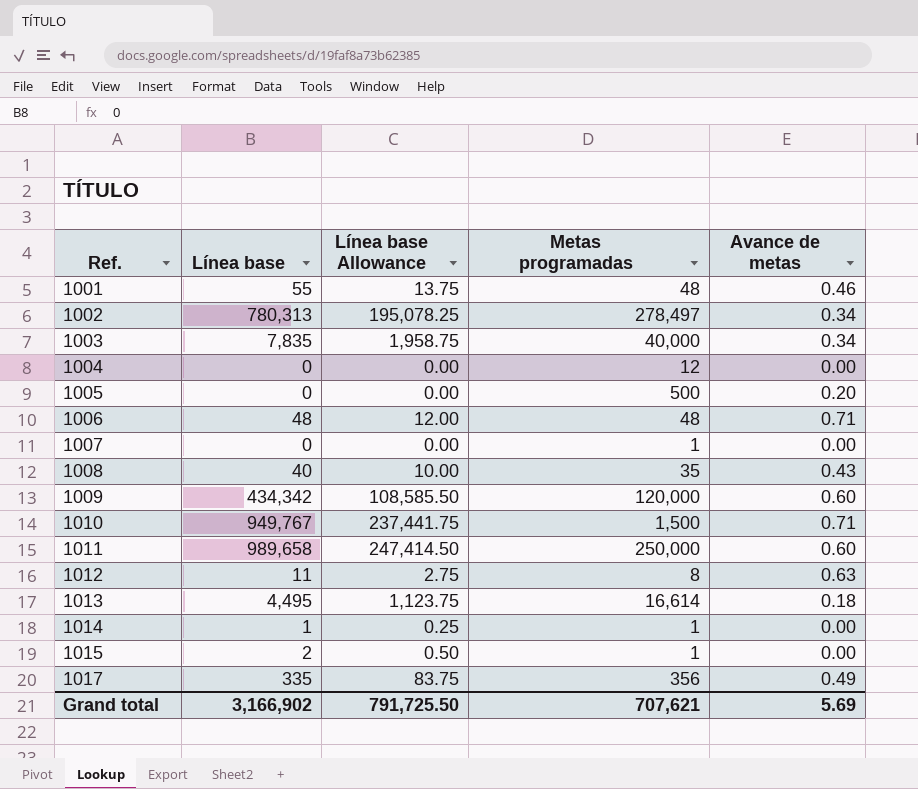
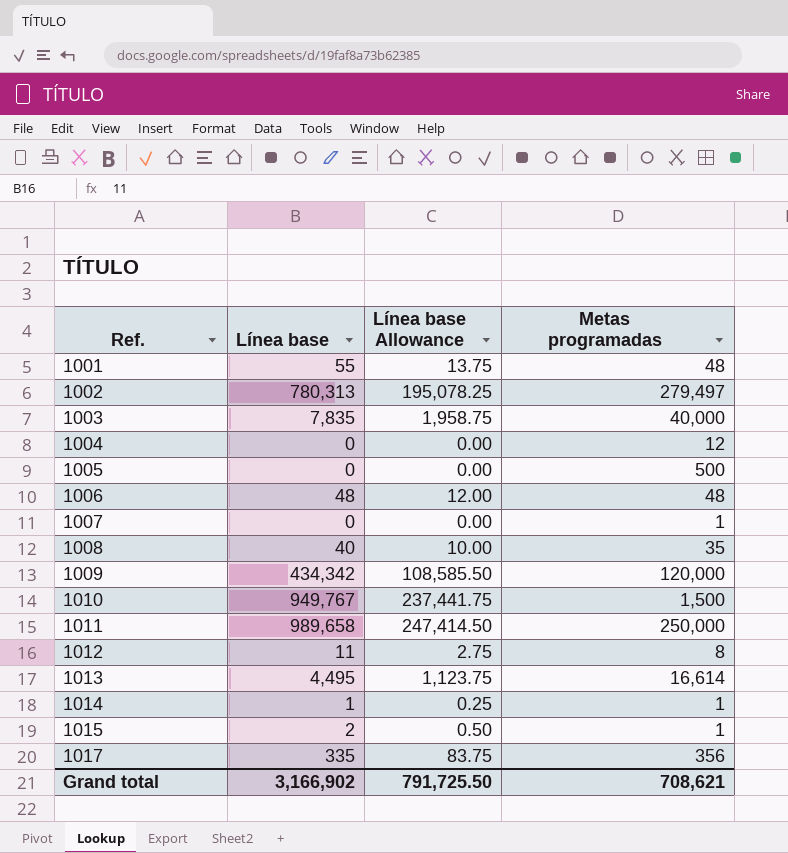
column Avance de metas | position: 5 -> none
1002 | Metas programadas: 278,497 -> 279,497
Grand total | Metas programadas: 707,621 -> 708,621

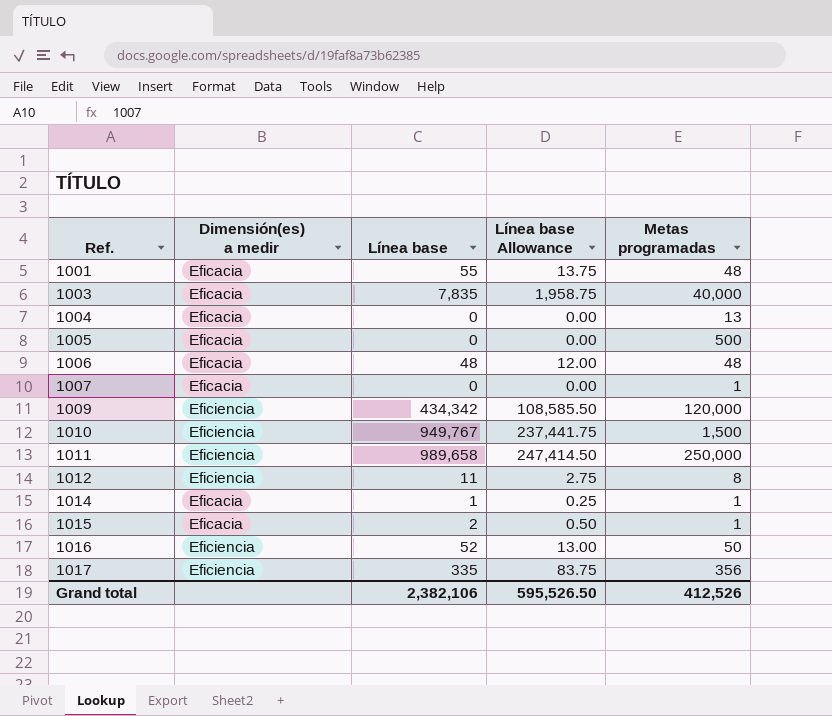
column Dimensión(es) a medir | position: none -> 2
row 1002: 780,313 | 195,078.25 | 279,497 -> none
row 1008: 40 | 10.00 | 35 -> none
row 1013: 4,495 | 1,123.75 | 16,614 -> none
1004 | Metas programadas: 12 -> 13
row 1016: none -> Eficiencia | 52 | 13.00 | 50
Grand total | Línea base: 3,166,902 -> 2,382,106
Grand total | Línea base Allowance: 791,725.50 -> 595,526.50
Grand total | Metas programadas: 708,621 -> 412,526

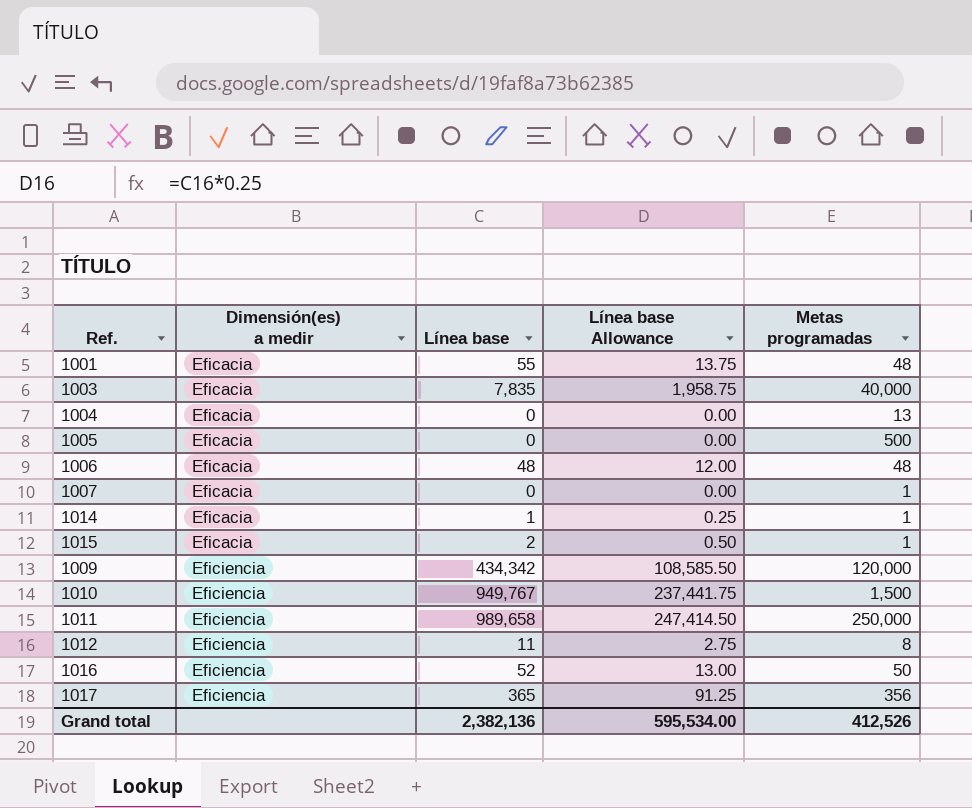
row order: Ref. ascending -> Dimensión(es) a medir ascending
1017 | Línea base: 335 -> 365
1017 | Línea base Allowance: 83.75 -> 91.25
Grand total | Línea base: 2,382,106 -> 2,382,136
Grand total | Línea base Allowance: 595,526.50 -> 595,534.00

